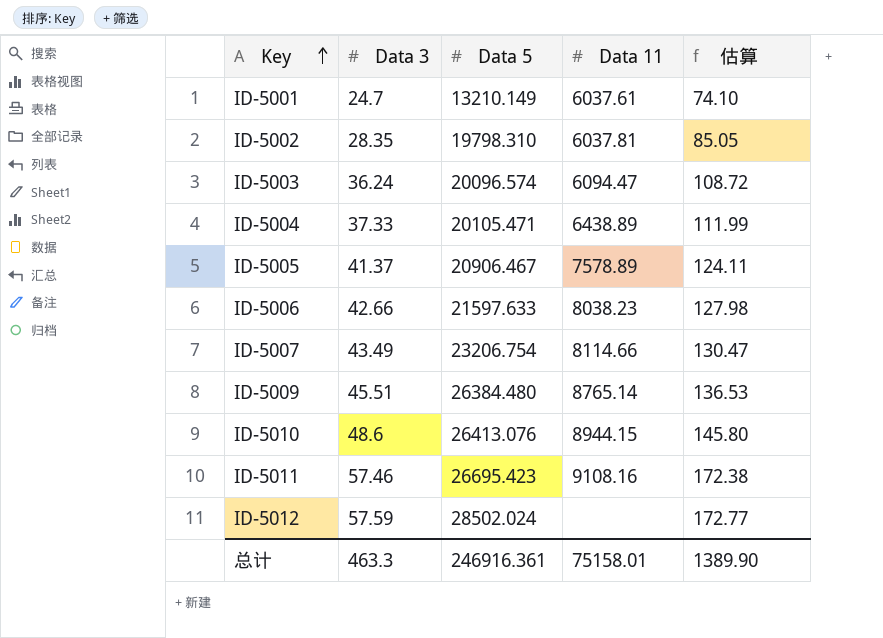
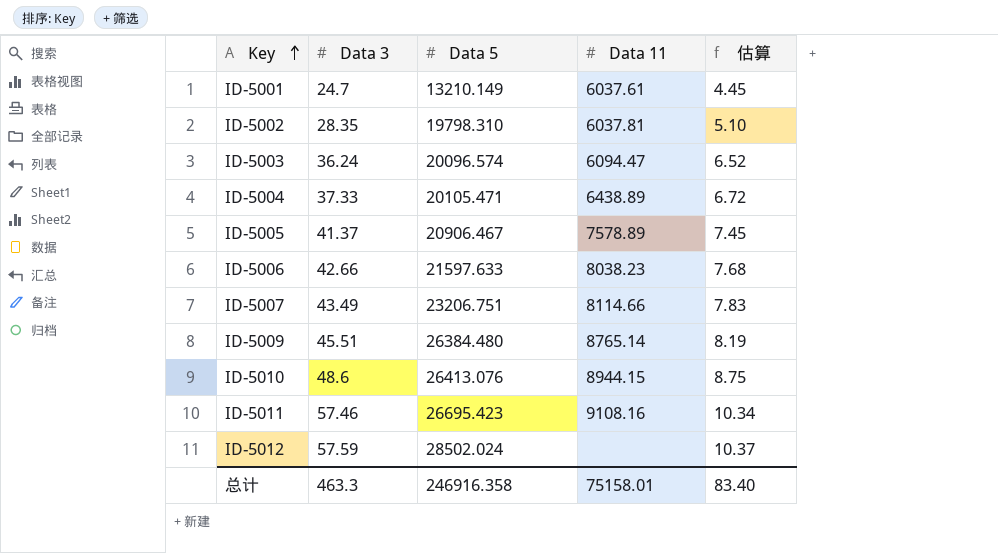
column 估算 | formula: [Data 3] * 3 -> [Data 3] * 0.18
ID-5007 | Data 5: 23206.754 -> 23206.751
总计 | Data 5: 246916.361 -> 246916.358
总计 | 估算: 1389.90 -> 83.40

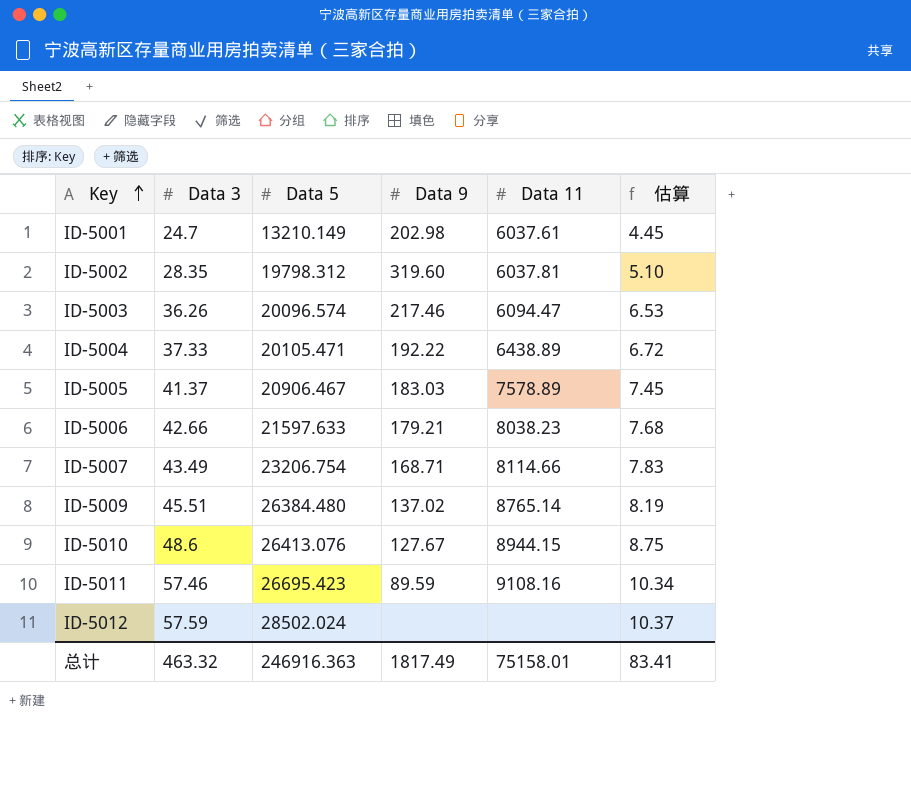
column Data 9 | position: none -> 4
ID-5002 | Data 5: 19798.310 -> 19798.312
ID-5003 | Data 3: 36.24 -> 36.26
ID-5003 | 估算: 6.52 -> 6.53
ID-5007 | Data 5: 23206.751 -> 23206.754
总计 | Data 3: 463.3 -> 463.32
总计 | Data 5: 246916.358 -> 246916.363
总计 | 估算: 83.40 -> 83.41

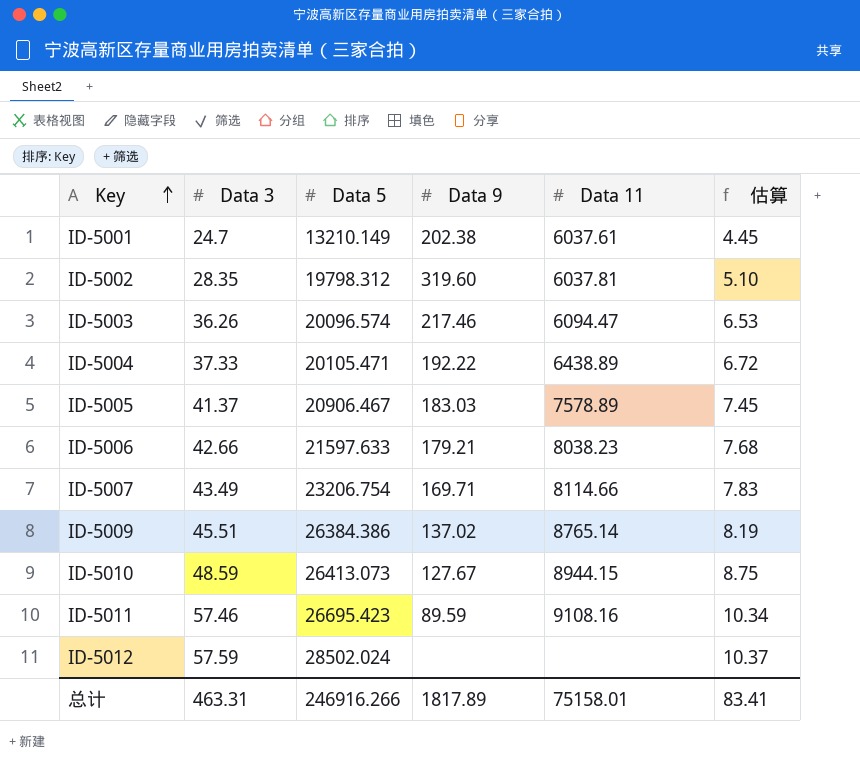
ID-5001 | Data 9: 202.98 -> 202.38
ID-5007 | Data 9: 168.71 -> 169.71
ID-5009 | Data 5: 26384.480 -> 26384.386
ID-5010 | Data 3: 48.6 -> 48.59
ID-5010 | Data 5: 26413.076 -> 26413.073
总计 | Data 3: 463.32 -> 463.31
总计 | Data 5: 246916.363 -> 246916.266
总计 | Data 9: 1817.49 -> 1817.89

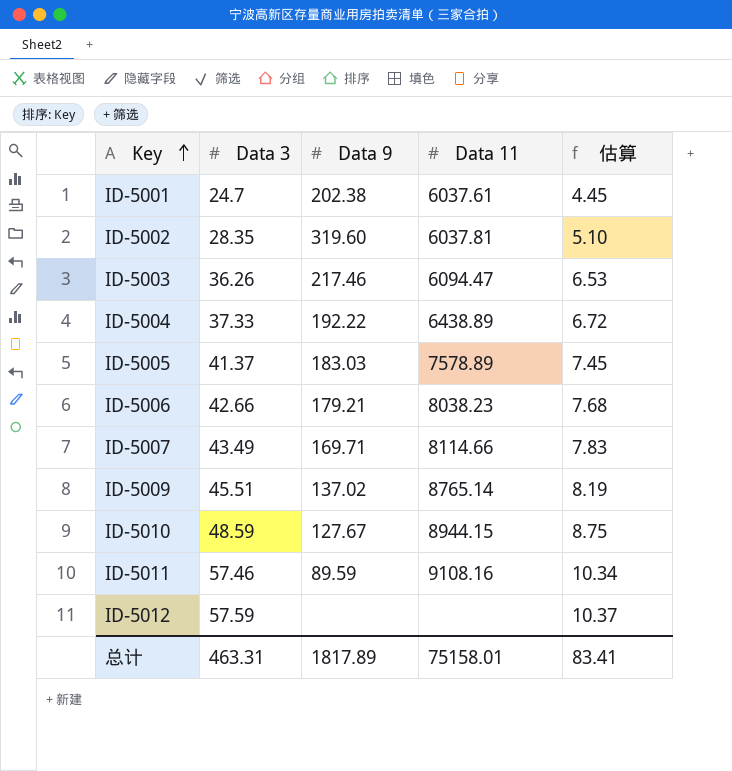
column Data 5 | position: 3 -> none

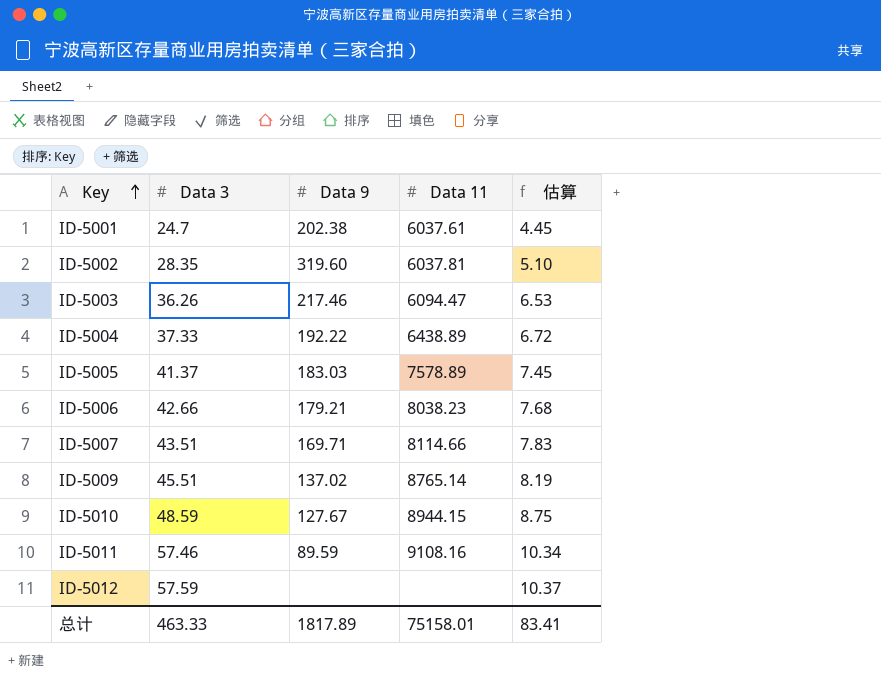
ID-5007 | Data 3: 43.49 -> 43.51
总计 | Data 3: 463.31 -> 463.33

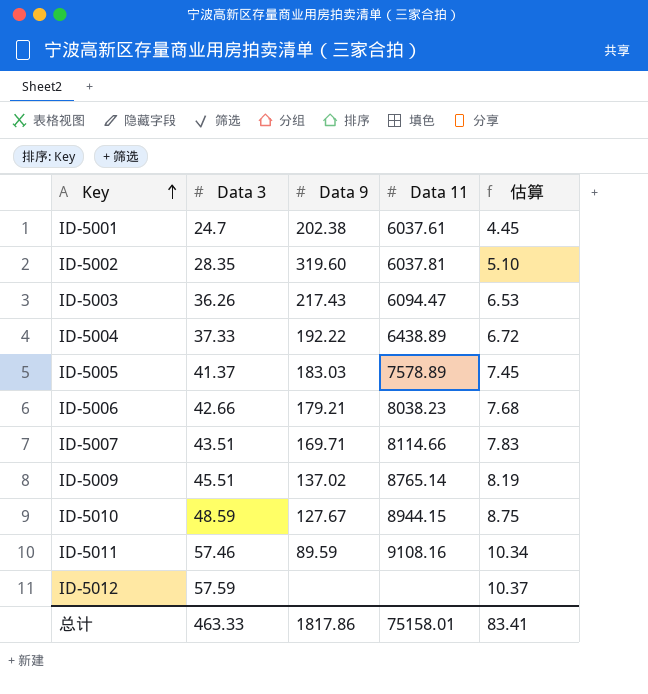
ID-5003 | Data 9: 217.46 -> 217.43
总计 | Data 9: 1817.89 -> 1817.86

